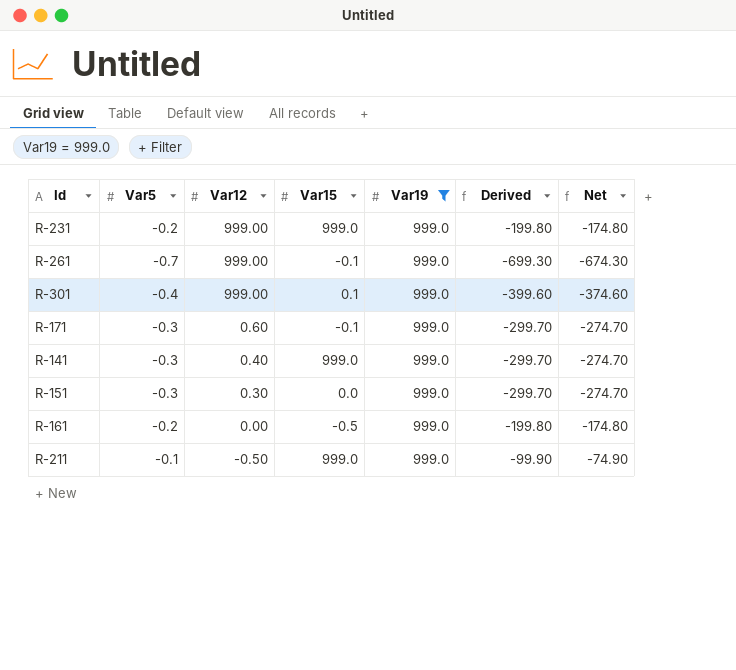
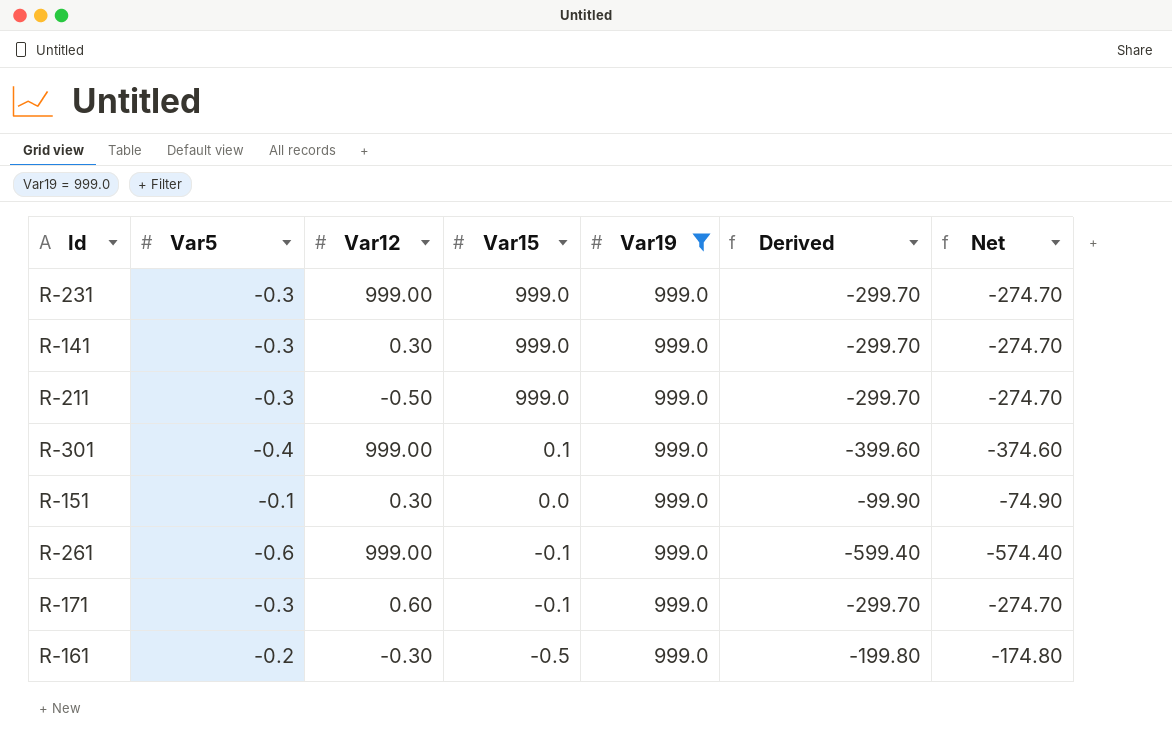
row order: Var12 descending -> Var15 descending
R-231 | Var5: -0.2 -> -0.3
R-231 | Derived: -199.80 -> -299.70
R-231 | Net: -174.80 -> -274.70
R-141 | Var12: 0.40 -> 0.30
R-211 | Var5: -0.1 -> -0.3
R-211 | Derived: -99.90 -> -299.70
R-211 | Net: -74.90 -> -274.70
R-151 | Var5: -0.3 -> -0.1
R-151 | Derived: -299.70 -> -99.90
R-151 | Net: -274.70 -> -74.90
R-261 | Var5: -0.7 -> -0.6
R-261 | Derived: -699.30 -> -599.40
R-261 | Net: -674.30 -> -574.40
R-161 | Var12: 0.00 -> -0.30

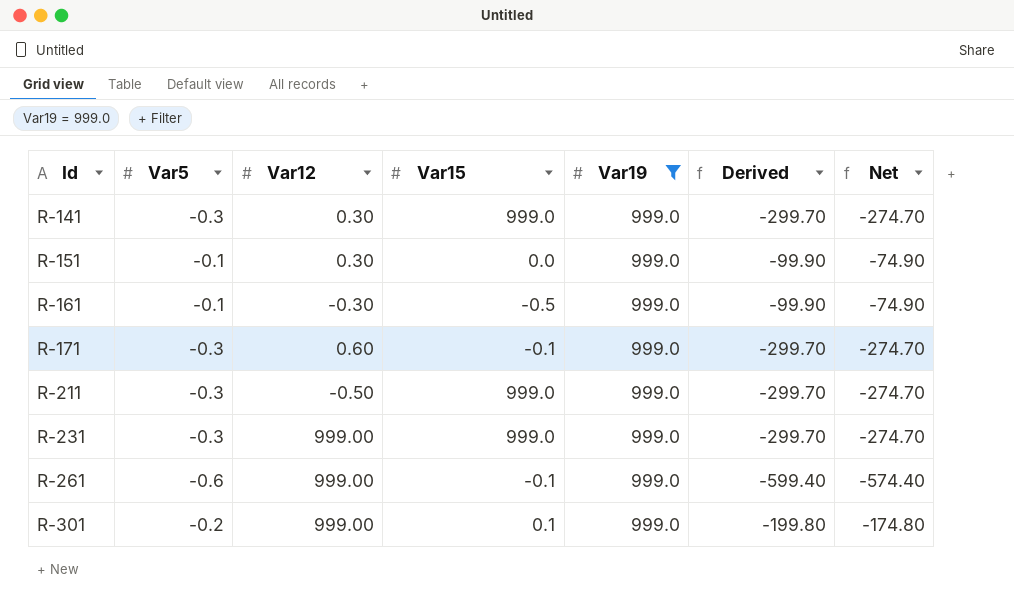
row order: Var15 descending -> Id ascending
R-161 | Var5: -0.2 -> -0.1
R-161 | Derived: -199.80 -> -99.90
R-161 | Net: -174.80 -> -74.90
R-301 | Var5: -0.4 -> -0.2
R-301 | Derived: -399.60 -> -199.80
R-301 | Net: -374.60 -> -174.80

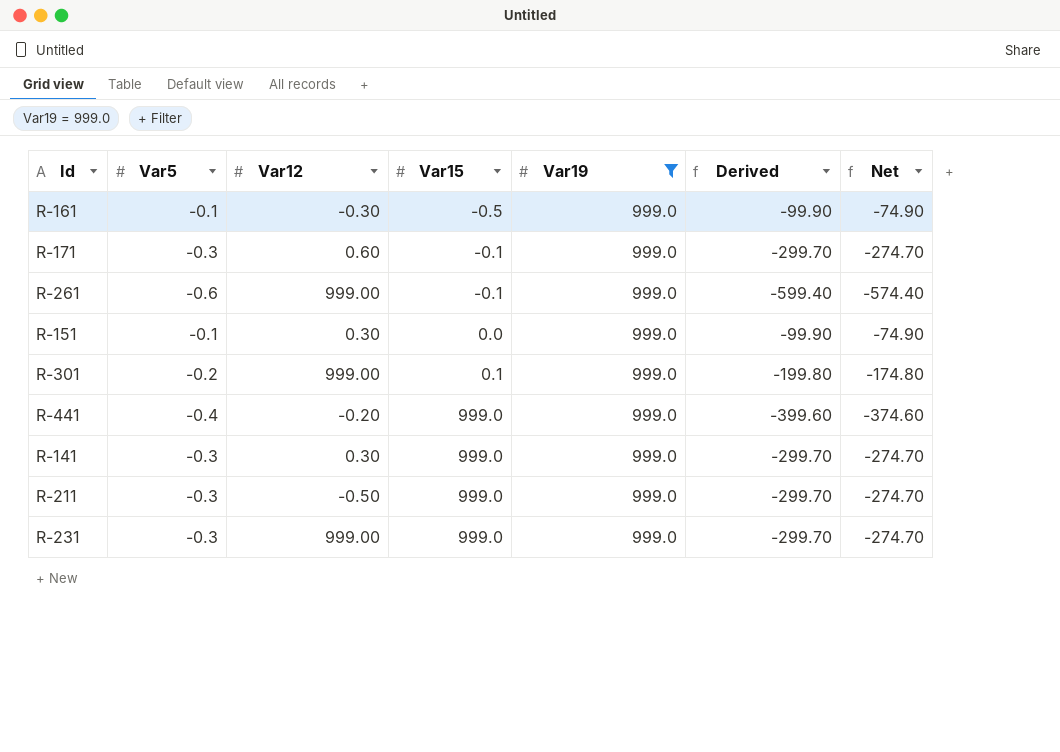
row order: Id ascending -> Var15 ascending
row R-441: none -> -0.4 | -0.20 | 999.0 | 999.0 | -399.60 | -374.60

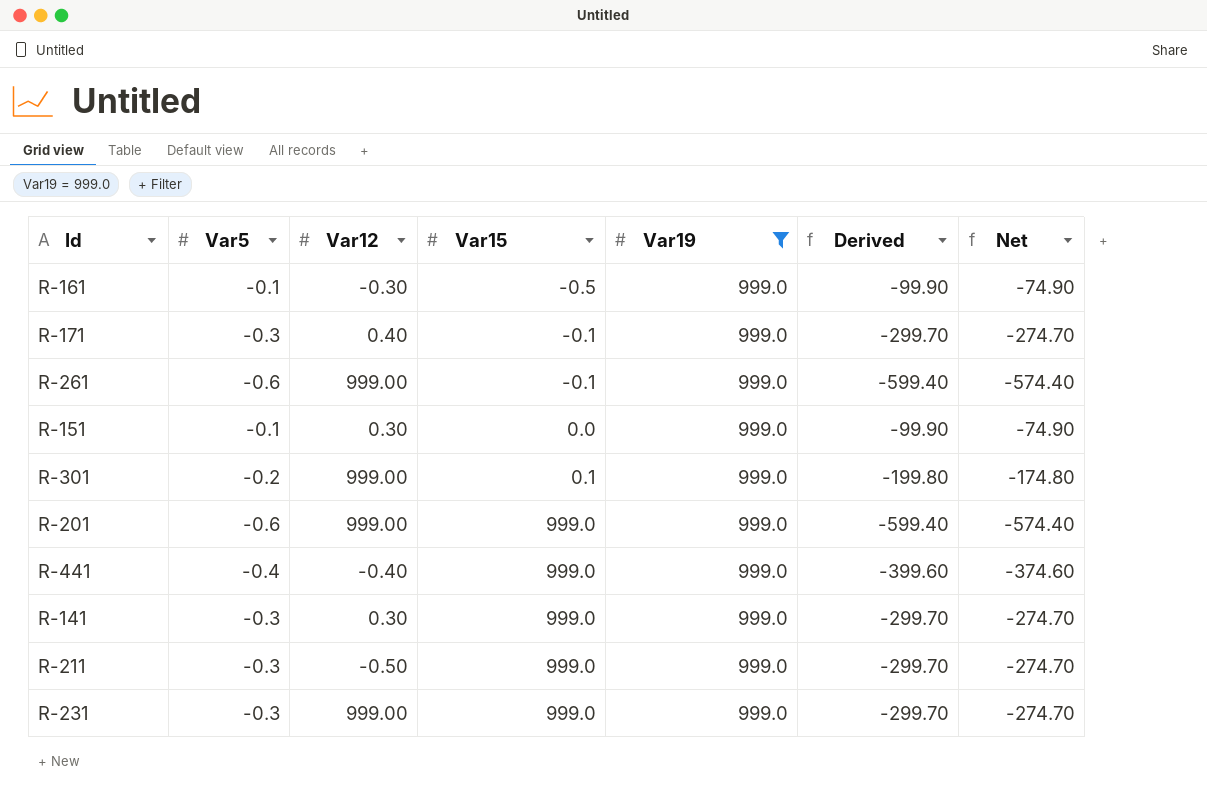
R-171 | Var12: 0.60 -> 0.40
row R-201: none -> -0.6 | 999.00 | 999.0 | 999.0 | -599.40 | -574.40
R-441 | Var12: -0.20 -> -0.40

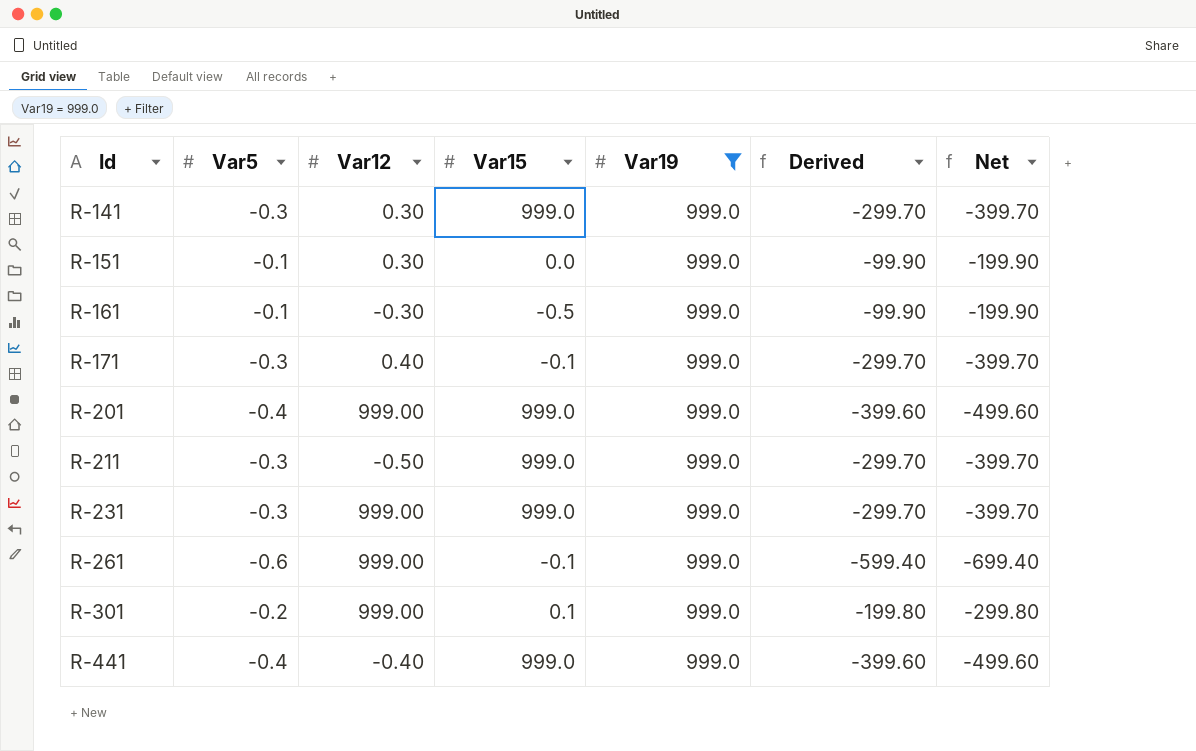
row order: Var15 ascending -> Id ascending
column Net | formula: [Derived] + 25 -> [Derived] - 100
R-201 | Var5: -0.6 -> -0.4
R-201 | Derived: -599.40 -> -399.60

